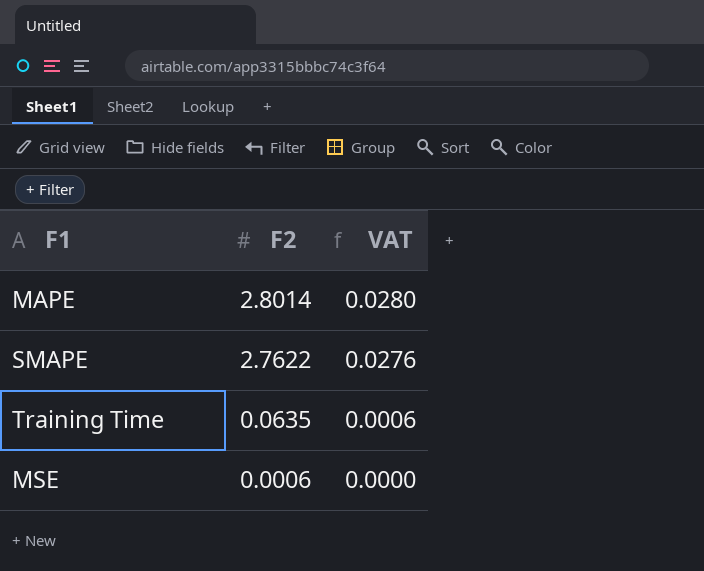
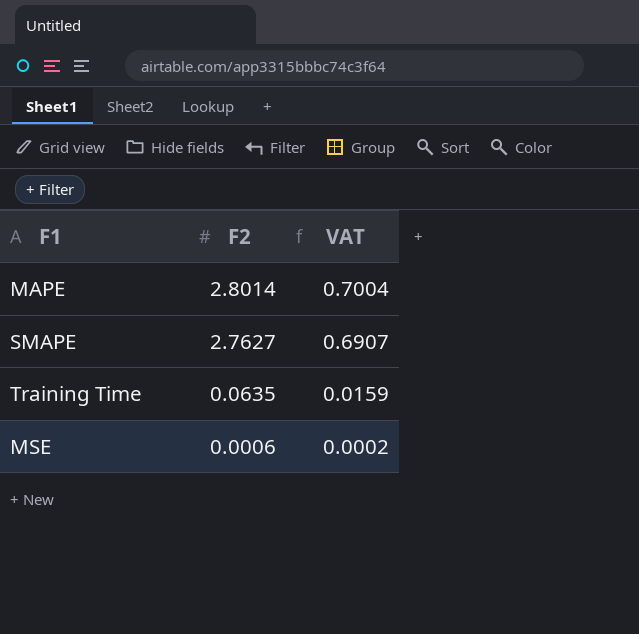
column VAT | formula: [F2] * 0.01 -> [F2] * 0.25
SMAPE | F2: 2.7622 -> 2.7627

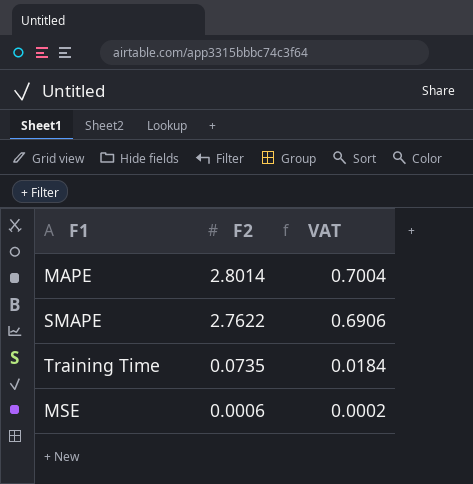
SMAPE | F2: 2.7627 -> 2.7622
SMAPE | VAT: 0.6907 -> 0.6906
Training Time | F2: 0.0635 -> 0.0735
Training Time | VAT: 0.0159 -> 0.0184

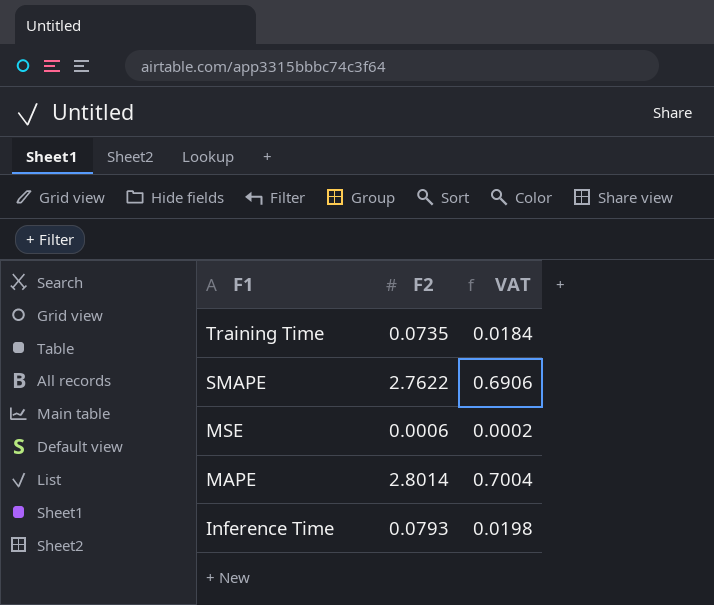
row order: F2 descending -> F1 descending
row Inference Time: none -> 0.0793 | 0.0198

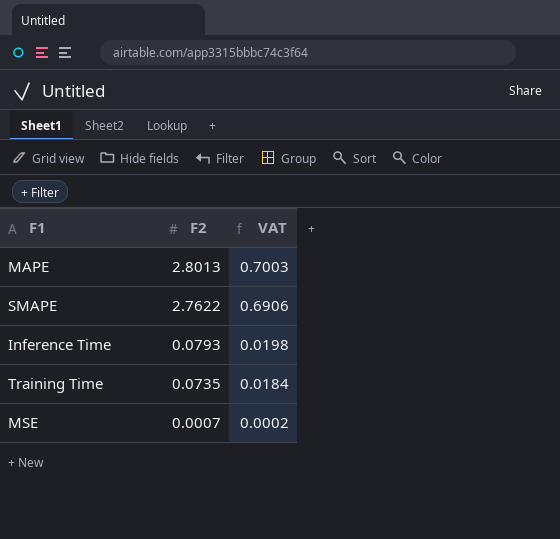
row order: F1 descending -> F2 descending
MAPE | F2: 2.8014 -> 2.8013
MAPE | VAT: 0.7004 -> 0.7003
MSE | F2: 0.0006 -> 0.0007

